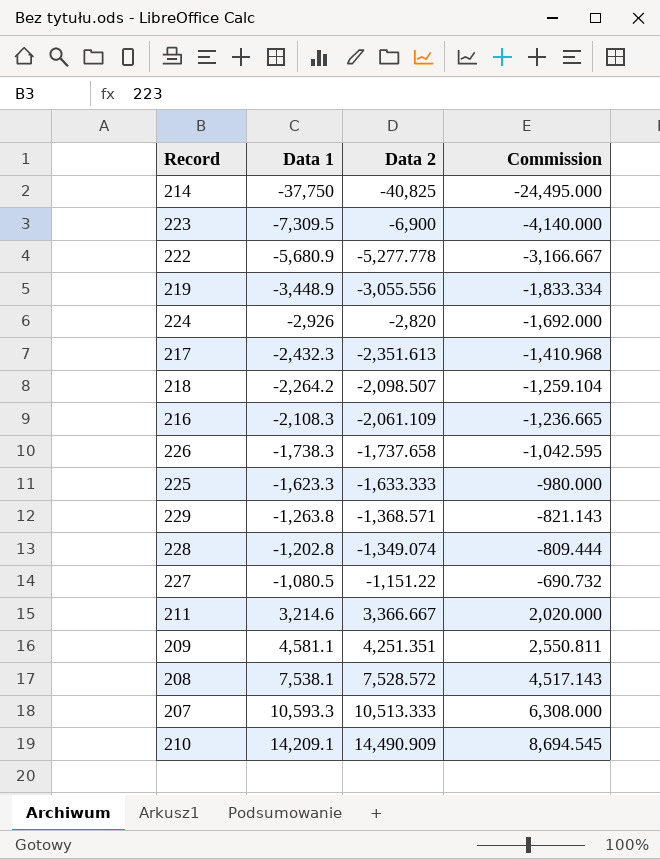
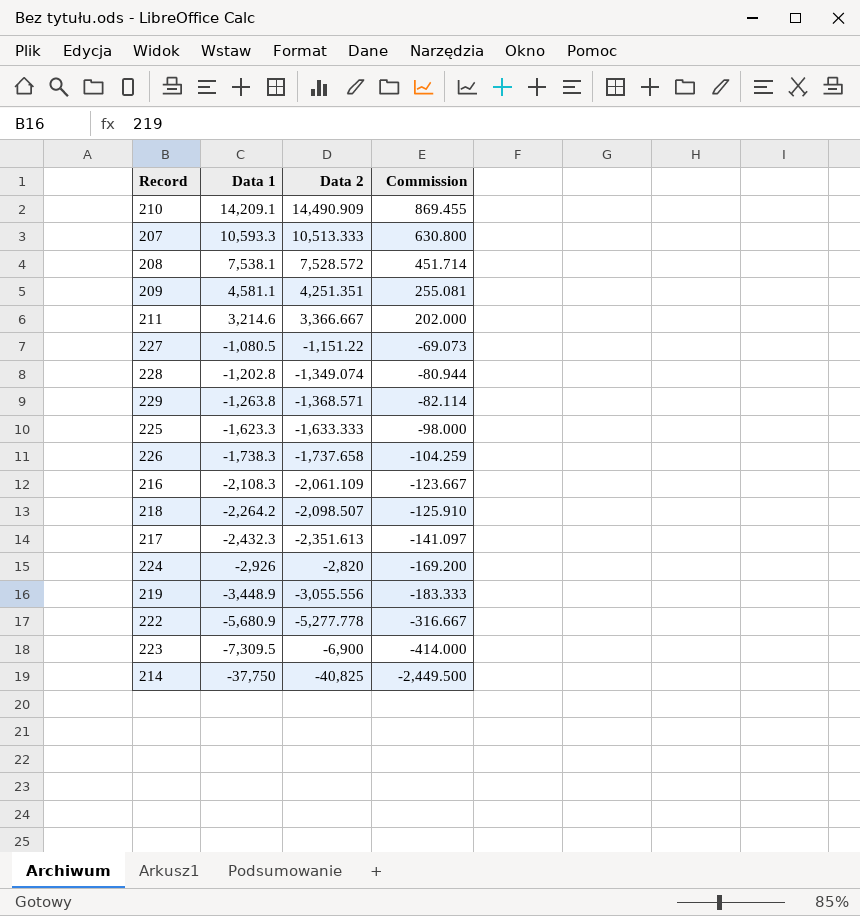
row order: Data 1 ascending -> Data 1 descending
column Commission | formula: [Data 2] * 0.6 -> [Data 2] * 0.06

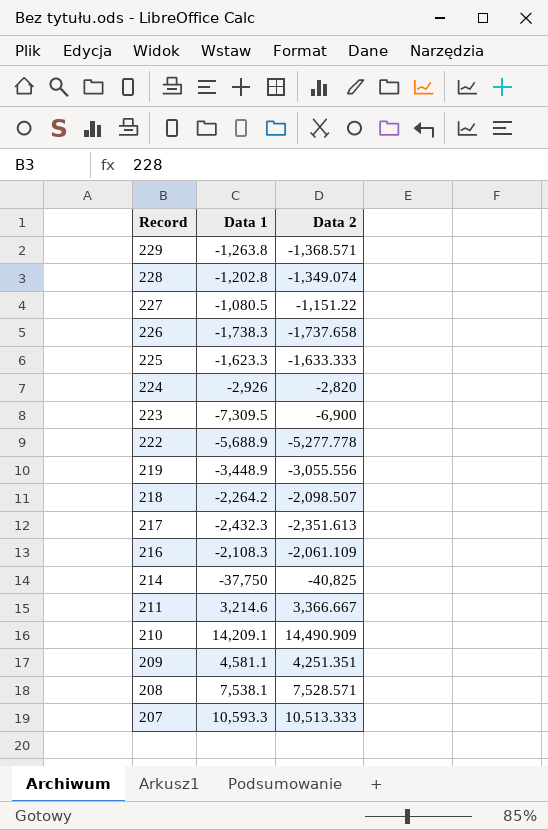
row order: Data 1 descending -> Record descending
column Commission | formula: [Data 2] * 0.06 -> none
222 | Data 1: -5,680.9 -> -5,688.9
208 | Data 2: 7,528.572 -> 7,528.571

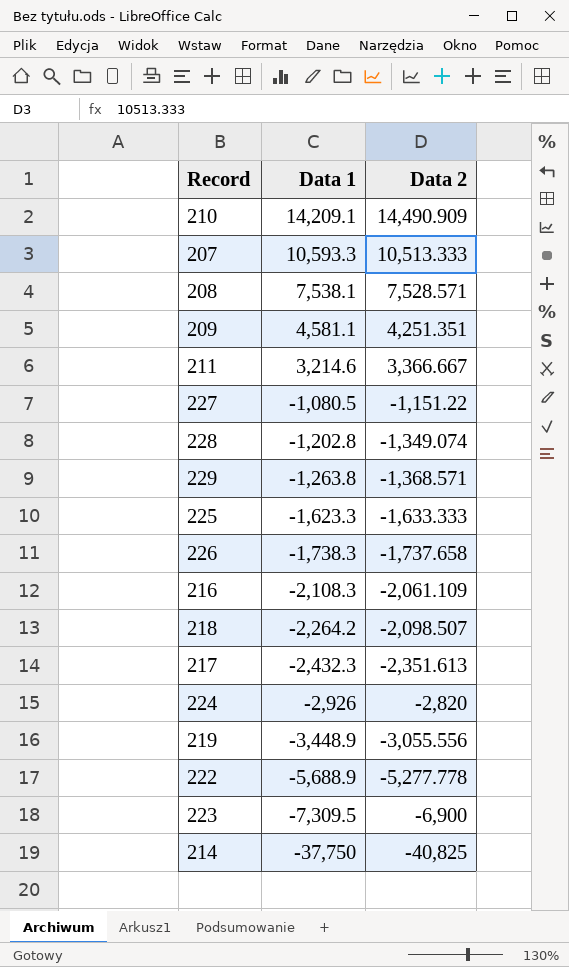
row order: Record descending -> Data 1 descending

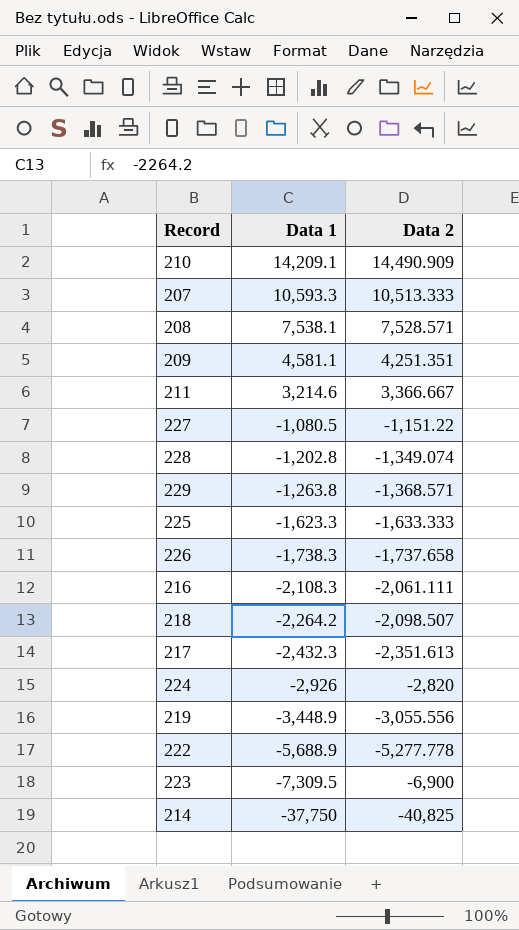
216 | Data 2: -2,061.109 -> -2,061.111

